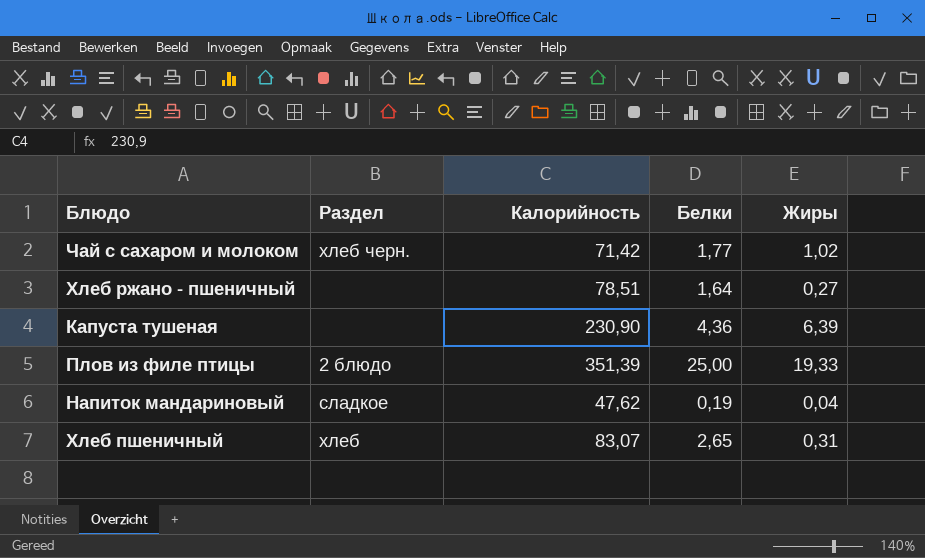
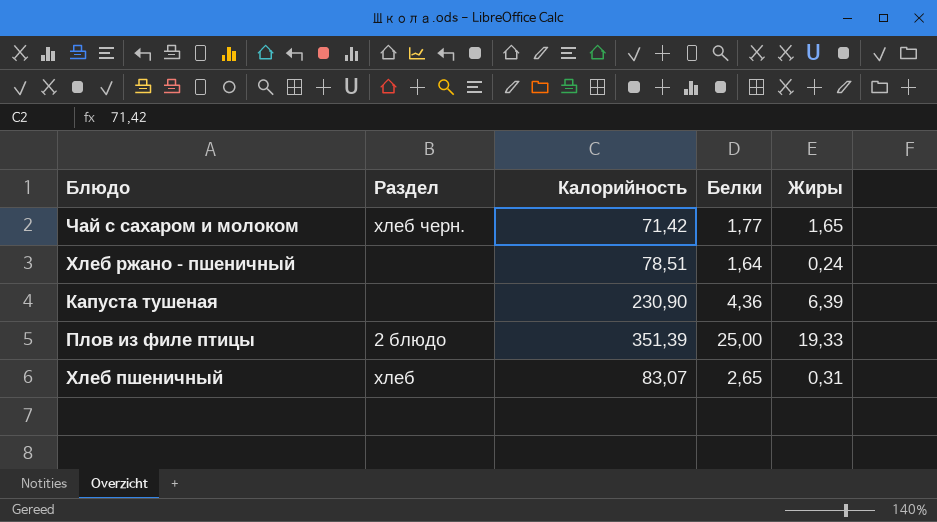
row Напиток мандариновый: сладкое | 47,62 | 0,19 | 0,04 -> none
Чай с сахаром и молоком | Жиры: 1,02 -> 1,65
Хлеб ржано - пшеничный | Жиры: 0,27 -> 0,24

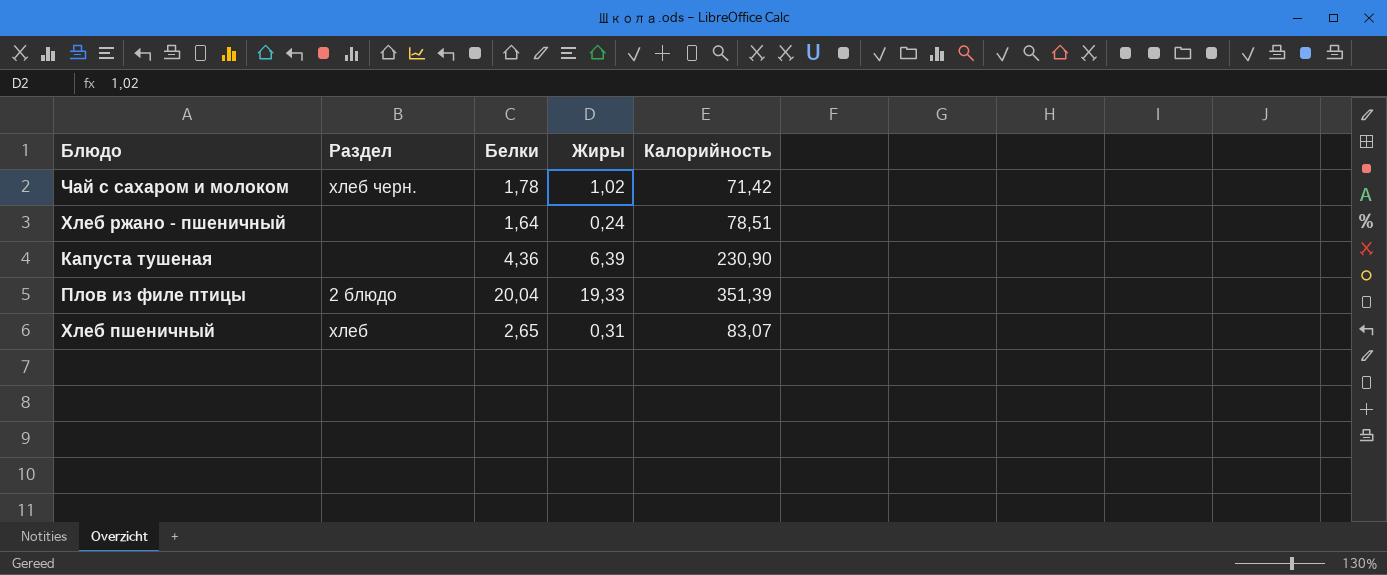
column Калорийность | position: 3 -> 5
Чай с сахаром и молоком | Белки: 1,77 -> 1,78
Чай с сахаром и молоком | Жиры: 1,65 -> 1,02
Плов из филе птицы | Белки: 25,00 -> 20,04

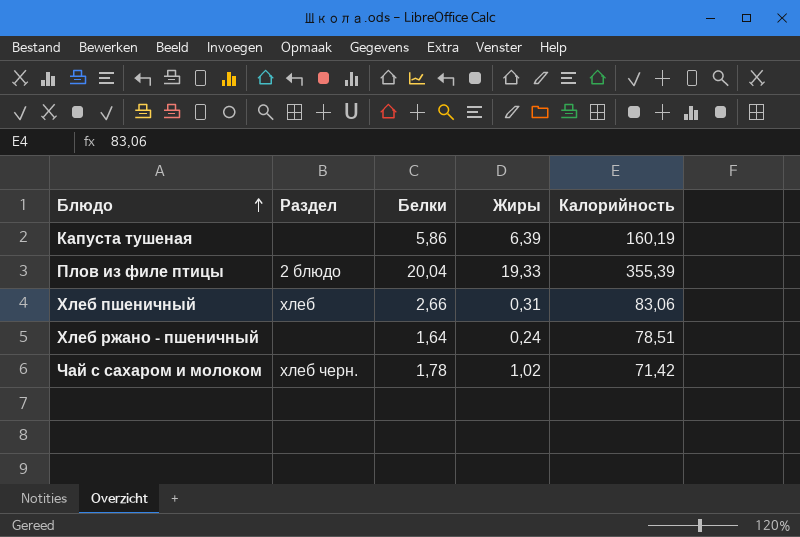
row order: none -> Блюдо ascending
Капуста тушеная | Белки: 4,36 -> 5,86
Капуста тушеная | Калорийность: 230,90 -> 160,19
Плов из филе птицы | Калорийность: 351,39 -> 355,39
Хлеб пшеничный | Белки: 2,65 -> 2,66
Хлеб пшеничный | Калорийность: 83,07 -> 83,06

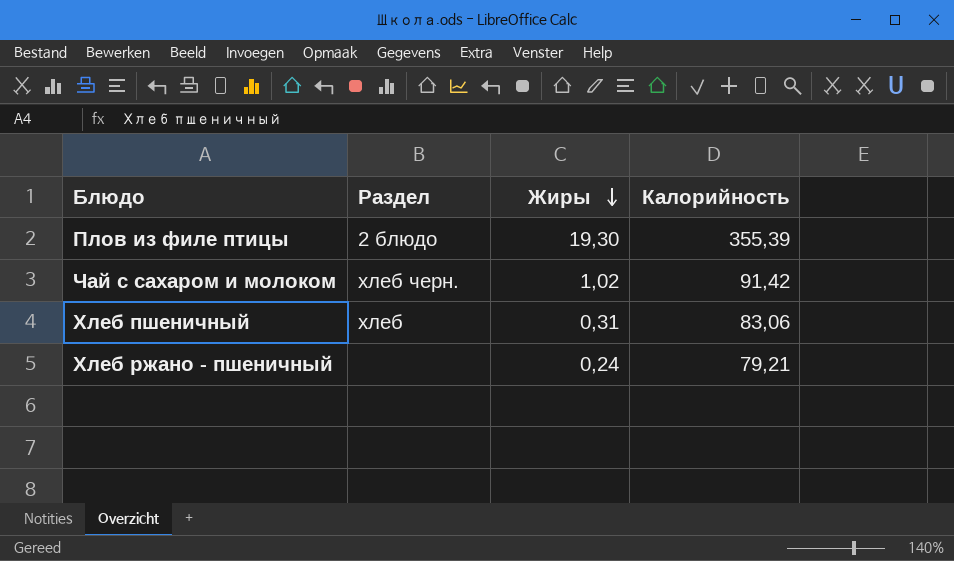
row order: Блюдо ascending -> Жиры descending
column Белки | position: 3 -> none
row Капуста тушеная: none | 5,86 | 6,39 | 160,19 -> none
Плов из филе птицы | Жиры: 19,33 -> 19,30
Чай с сахаром и молоком | Калорийность: 71,42 -> 91,42
Хлеб ржано - пшеничный | Калорийность: 78,51 -> 79,21

